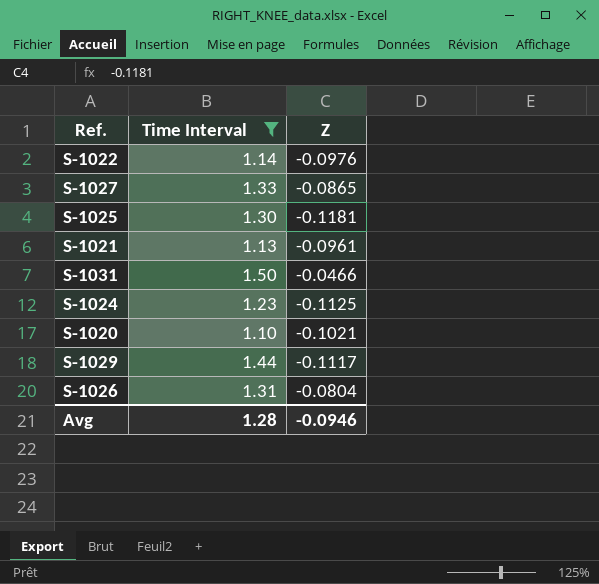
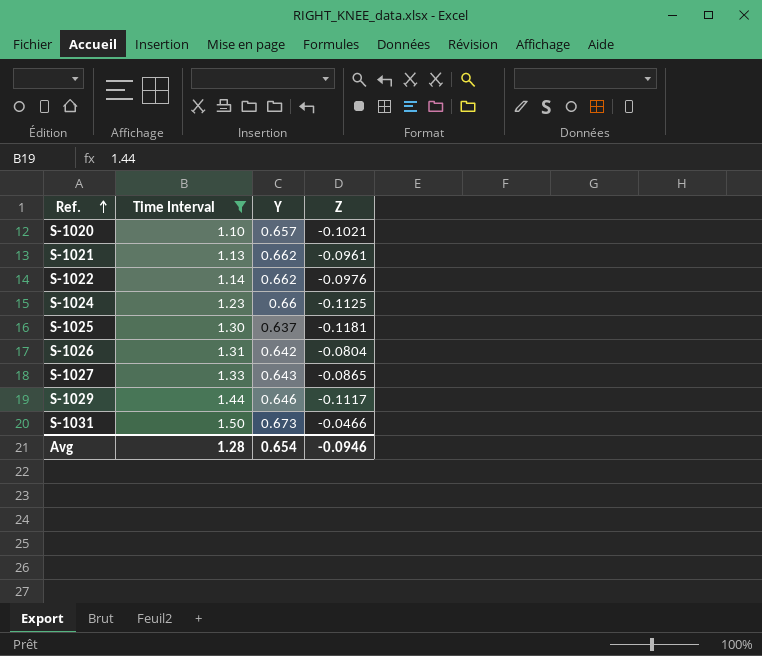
row order: none -> Ref. ascending
column Y | position: none -> 3

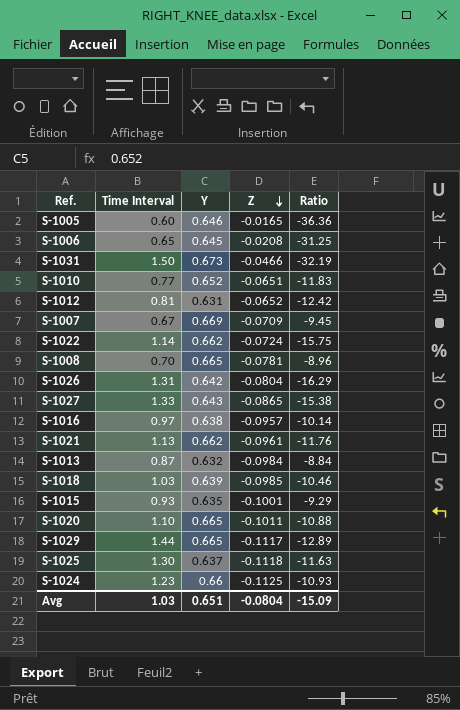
filter: Time Interval >= 1.10 -> none
row order: Ref. ascending -> Z descending
column Ratio | formula: none -> [Time Interval] / [Z]
S-1022 | Z: -0.0976 -> -0.0724
S-1020 | Y: 0.657 -> 0.665
S-1020 | Z: -0.1021 -> -0.1011
S-1029 | Y: 0.646 -> 0.665
S-1025 | Z: -0.1181 -> -0.1118
Avg | Time Interval: 1.28 -> 1.03
Avg | Y: 0.654 -> 0.651
Avg | Z: -0.0946 -> -0.0804

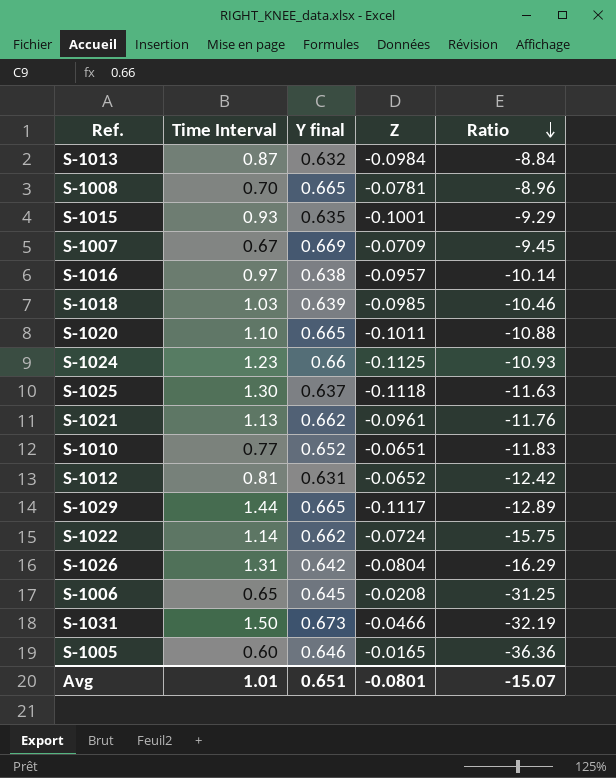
row order: Z descending -> Ratio descending
column name: Y -> Y final
row S-1027: 1.33 | 0.643 | -0.0865 | -15.38 -> none
Avg | Time Interval: 1.03 -> 1.01
Avg | Z: -0.0804 -> -0.0801
Avg | Ratio: -15.09 -> -15.07

